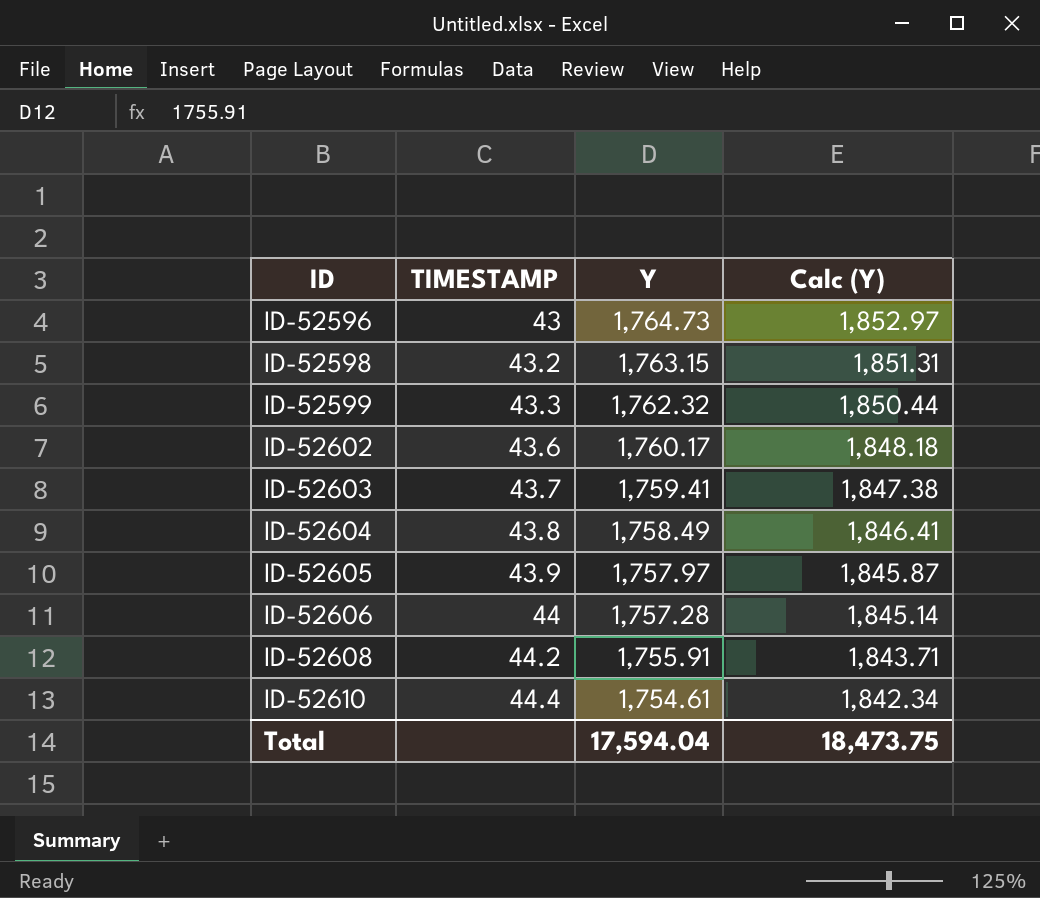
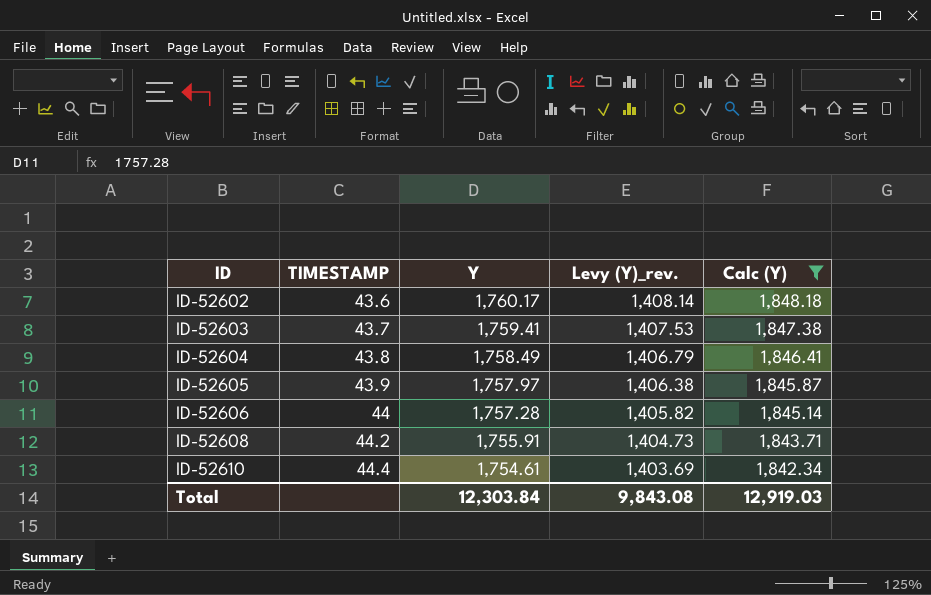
filter: none -> Calc (Y) <= 1,848.18
column Levy (Y)_rev. | formula: none -> [Y] * 0.8
Total | Y: 17,594.04 -> 12,303.84
Total | Calc (Y): 18,473.75 -> 12,919.03

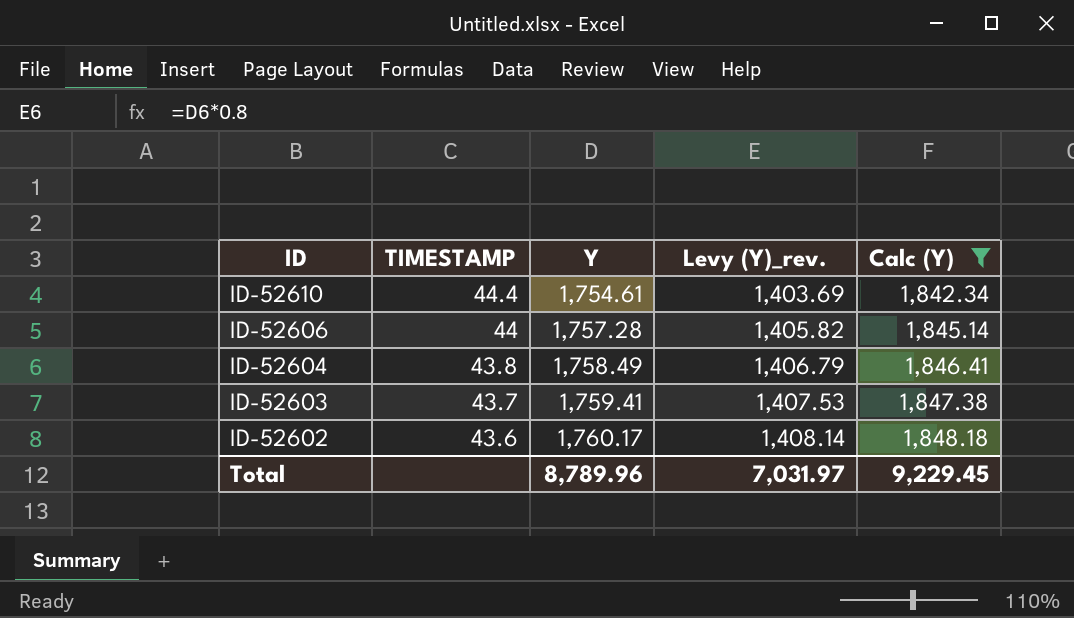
row order: ID ascending -> ID descending
row ID-52605: 43.9 | 1,757.97 | 1,406.38 | 1,845.87 -> none
row ID-52608: 44.2 | 1,755.91 | 1,404.73 | 1,843.71 -> none
Total | Y: 12,303.84 -> 8,789.96
Total | Levy (Y)_rev.: 9,843.08 -> 7,031.97
Total | Calc (Y): 12,919.03 -> 9,229.45

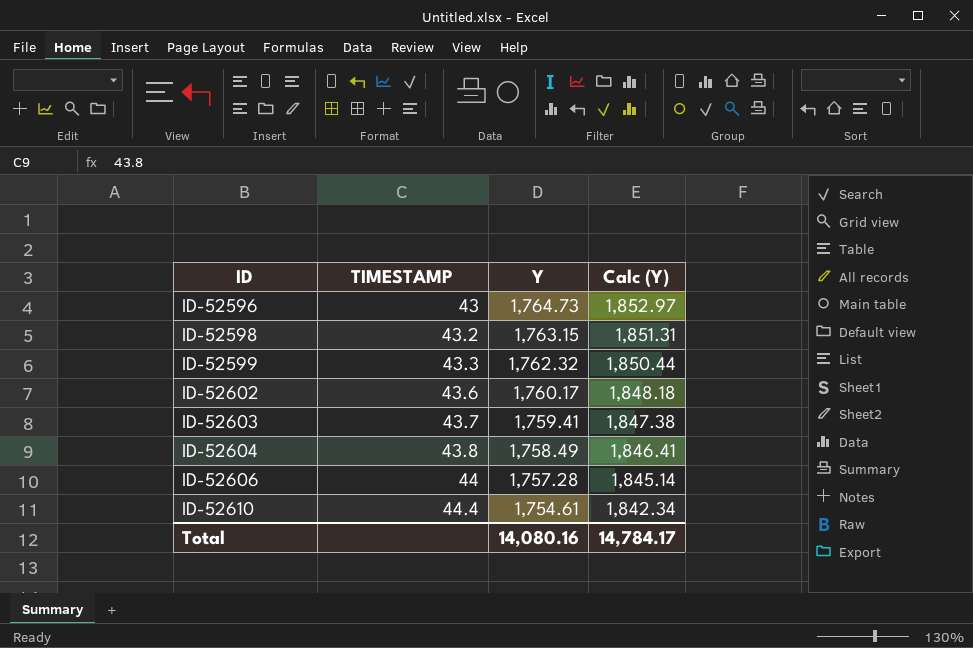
filter: Calc (Y) <= 1,848.18 -> none
row order: ID descending -> ID ascending
column Levy (Y)_rev. | formula: [Y] * 0.8 -> none
Total | Y: 8,789.96 -> 14,080.16
Total | Calc (Y): 9,229.45 -> 14,784.17

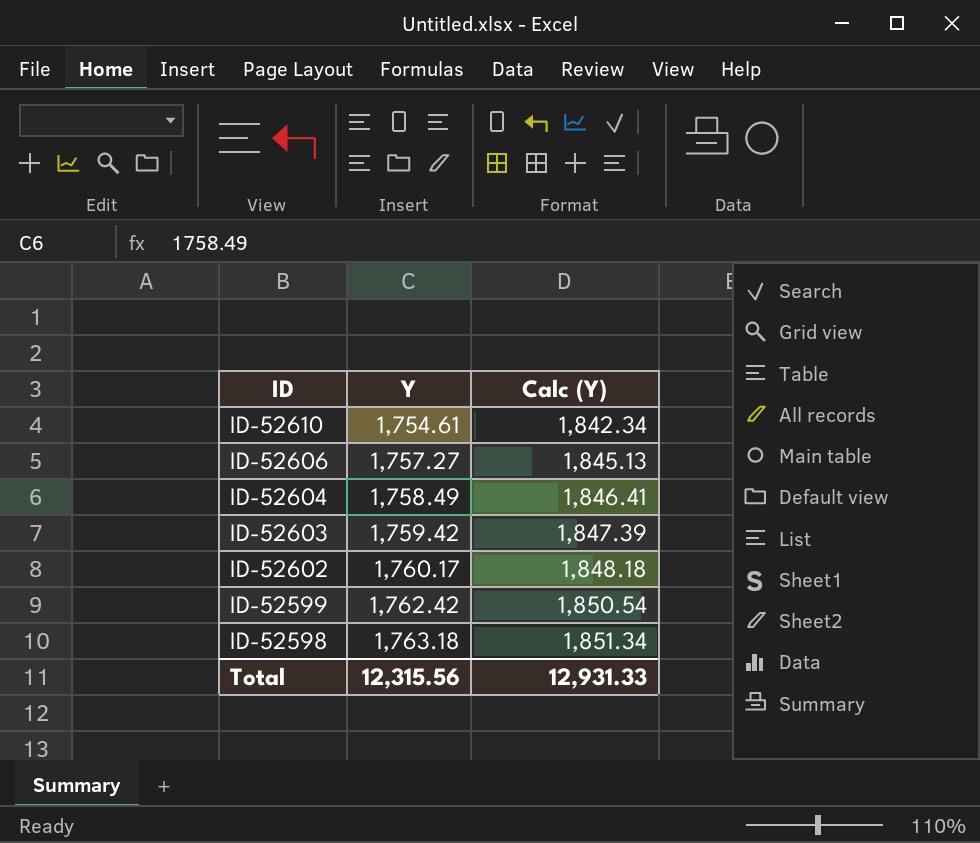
row order: ID ascending -> ID descending
column TIMESTAMP | position: 2 -> none
row ID-52596: 43 | 1,764.73 | 1,852.97 -> none
ID-52606 | Y: 1,757.28 -> 1,757.27
ID-52606 | Calc (Y): 1,845.14 -> 1,845.13
ID-52603 | Y: 1,759.41 -> 1,759.42
ID-52603 | Calc (Y): 1,847.38 -> 1,847.39
ID-52599 | Y: 1,762.32 -> 1,762.42
ID-52599 | Calc (Y): 1,850.44 -> 1,850.54
ID-52598 | Y: 1,763.15 -> 1,763.18
ID-52598 | Calc (Y): 1,851.31 -> 1,851.34
Total | Y: 14,080.16 -> 12,315.56
Total | Calc (Y): 14,784.17 -> 12,931.33

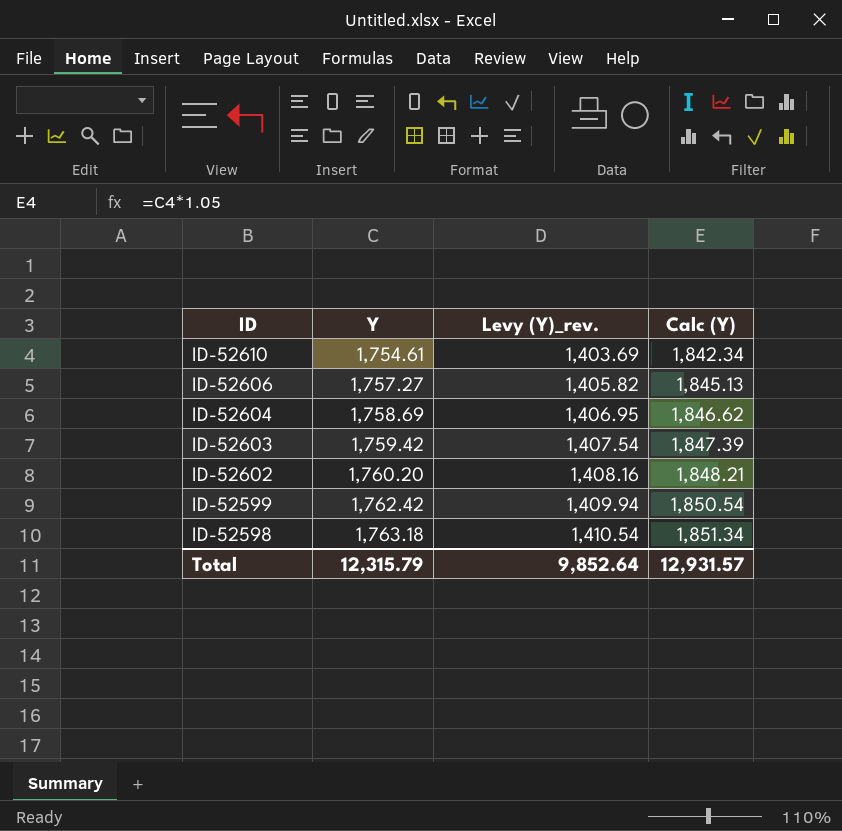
column Levy (Y)_rev. | formula: none -> [Y] * 0.8
ID-52604 | Y: 1,758.49 -> 1,758.69
ID-52604 | Calc (Y): 1,846.41 -> 1,846.62
ID-52602 | Y: 1,760.17 -> 1,760.20
ID-52602 | Calc (Y): 1,848.18 -> 1,848.21
Total | Y: 12,315.56 -> 12,315.79
Total | Calc (Y): 12,931.33 -> 12,931.57

